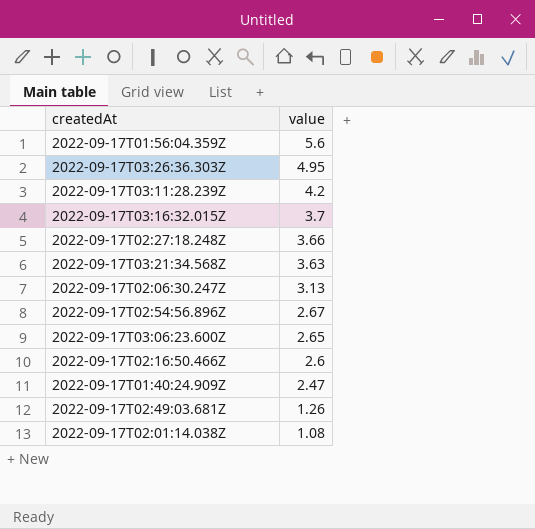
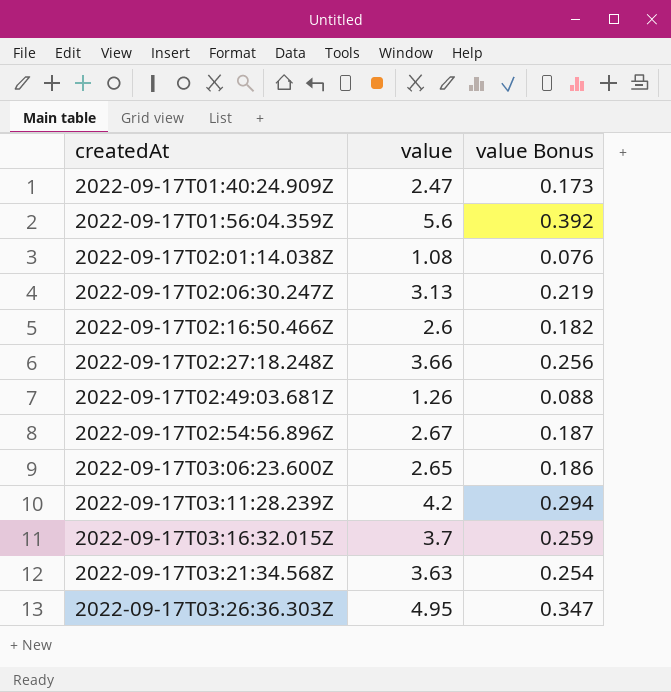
row order: value descending -> createdAt ascending
column value Bonus | formula: none -> [value] * 0.07

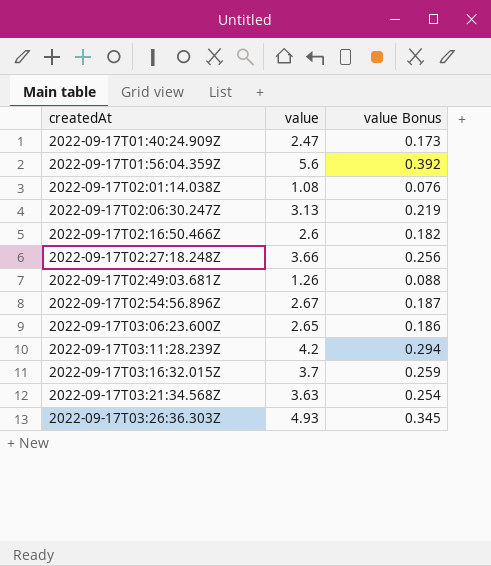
2022-09-17T03:26:36.303Z | value: 4.95 -> 4.93
2022-09-17T03:26:36.303Z | value Bonus: 0.347 -> 0.345

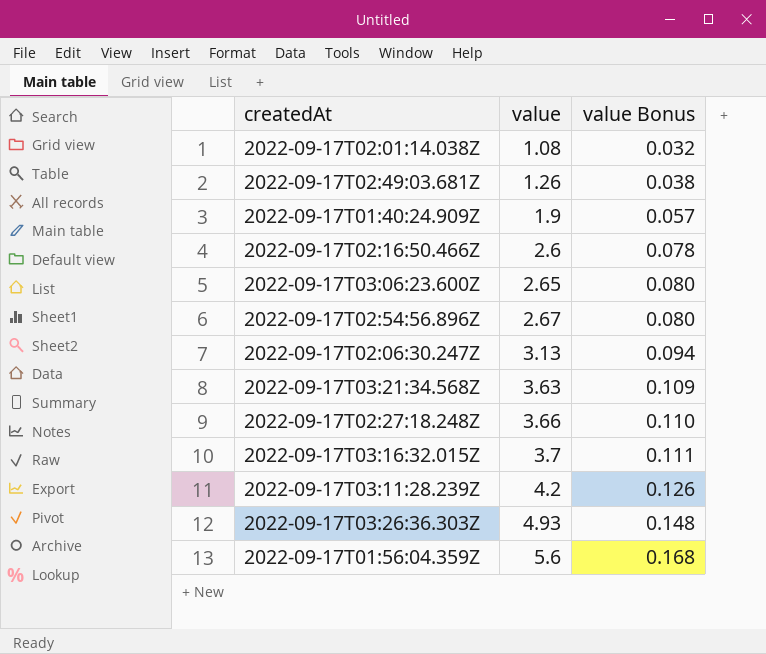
row order: createdAt ascending -> value ascending
column value Bonus | formula: [value] * 0.07 -> [value] * 0.03
2022-09-17T01:40:24.909Z | value: 2.47 -> 1.9

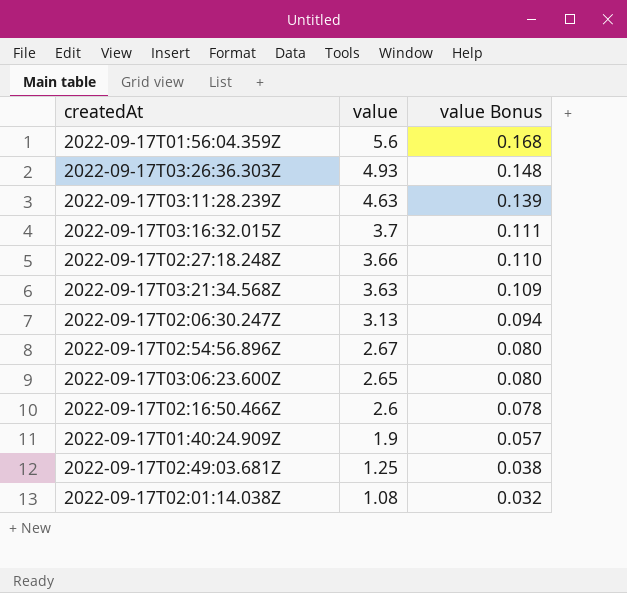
row order: value ascending -> value descending
2022-09-17T03:11:28.239Z | value: 4.2 -> 4.63
2022-09-17T03:11:28.239Z | value Bonus: 0.126 -> 0.139
2022-09-17T02:49:03.681Z | value: 1.26 -> 1.25

